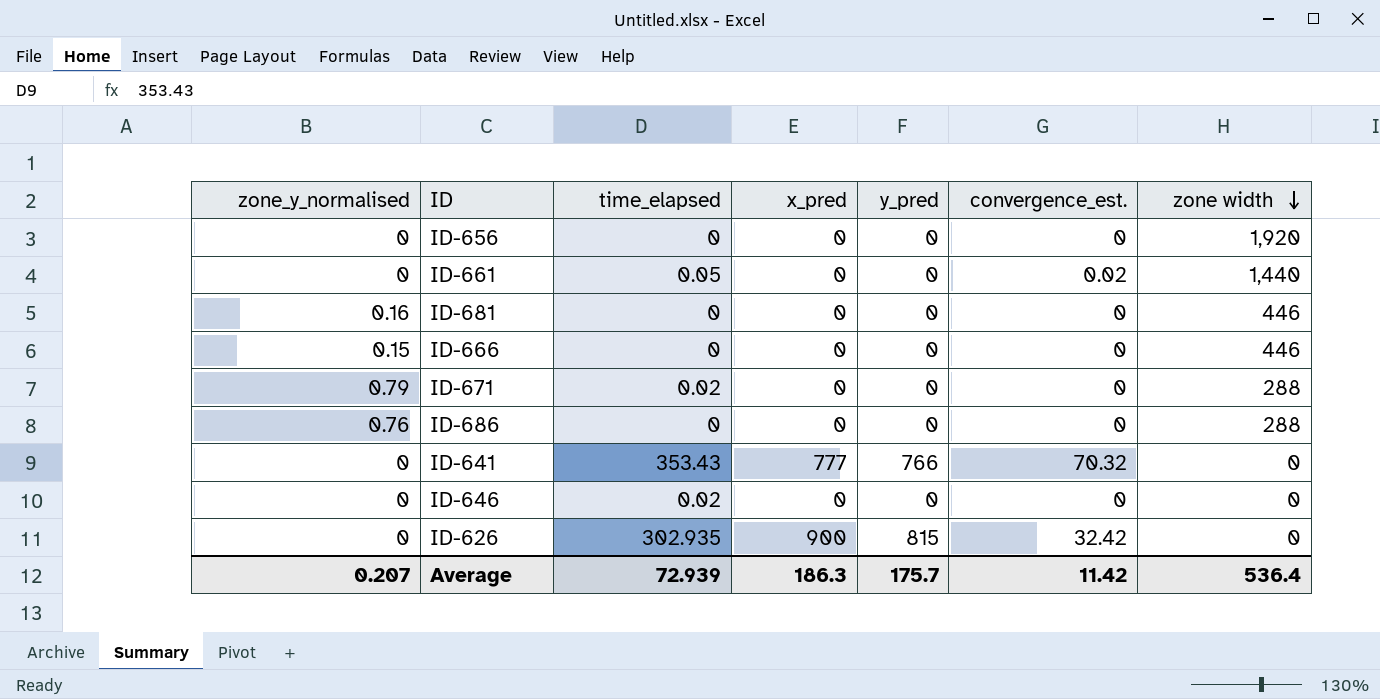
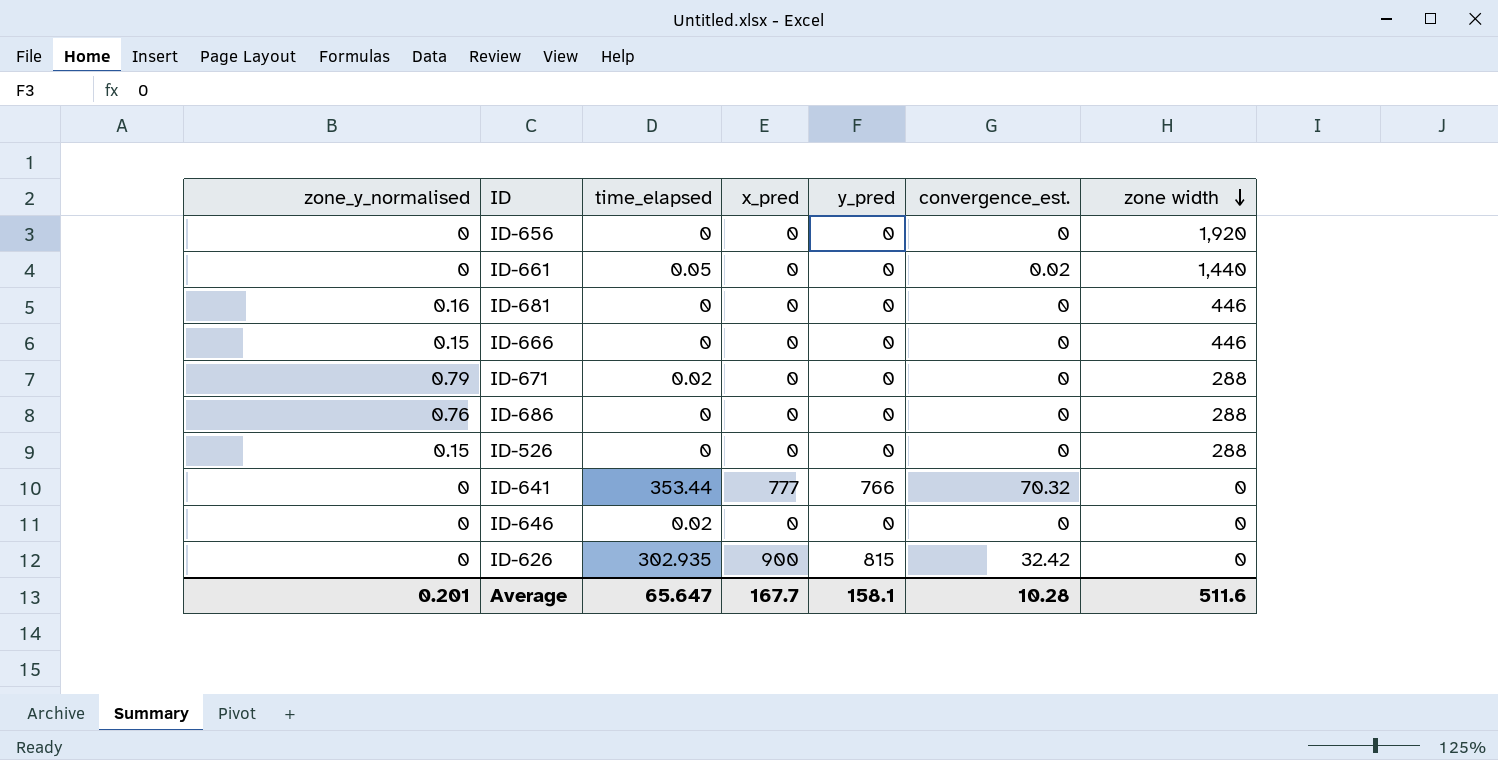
row ID-526: none -> 0.15 | 0 | 0 | 0 | 0 | 288
ID-641 | time_elapsed: 353.43 -> 353.44
Average | zone_y_normalised: 0.207 -> 0.201
Average | time_elapsed: 72.939 -> 65.647
Average | x_pred: 186.3 -> 167.7
Average | y_pred: 175.7 -> 158.1
Average | convergence_est.: 11.42 -> 10.28
Average | zone width: 536.4 -> 511.6

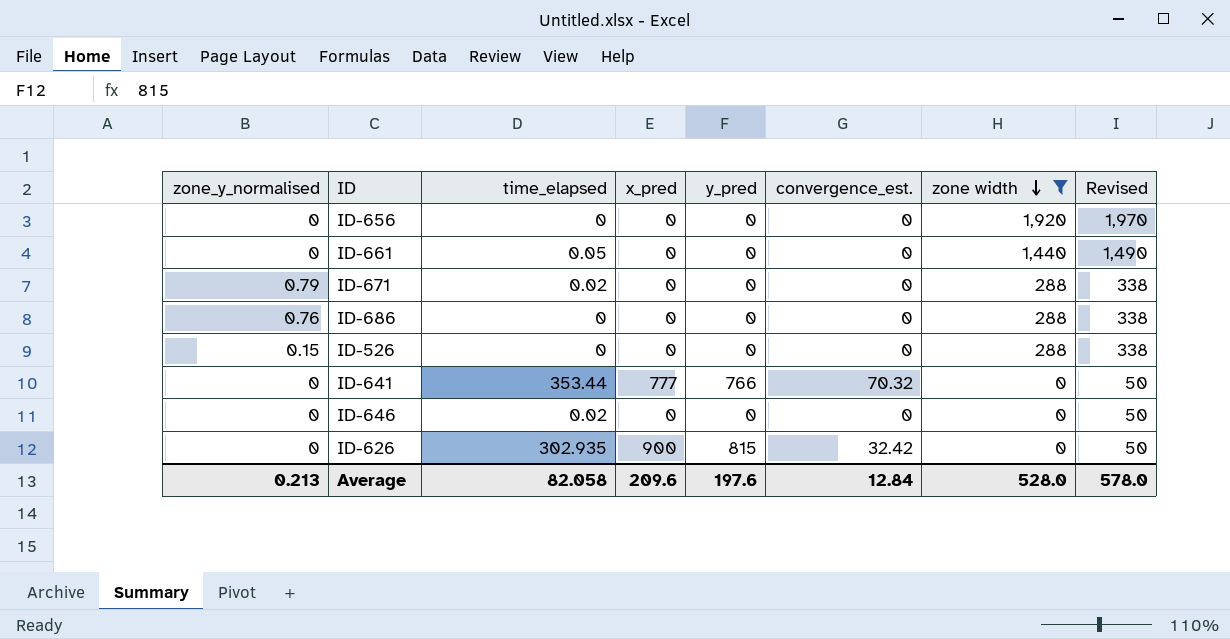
filter: none -> zone width != 446
column Revised | formula: none -> [zone width] + 50
ID-661 | convergence_est.: 0.02 -> 0
Average | zone_y_normalised: 0.201 -> 0.213
Average | time_elapsed: 65.647 -> 82.058
Average | x_pred: 167.7 -> 209.6
Average | y_pred: 158.1 -> 197.6
Average | convergence_est.: 10.28 -> 12.84
Average | zone width: 511.6 -> 528.0

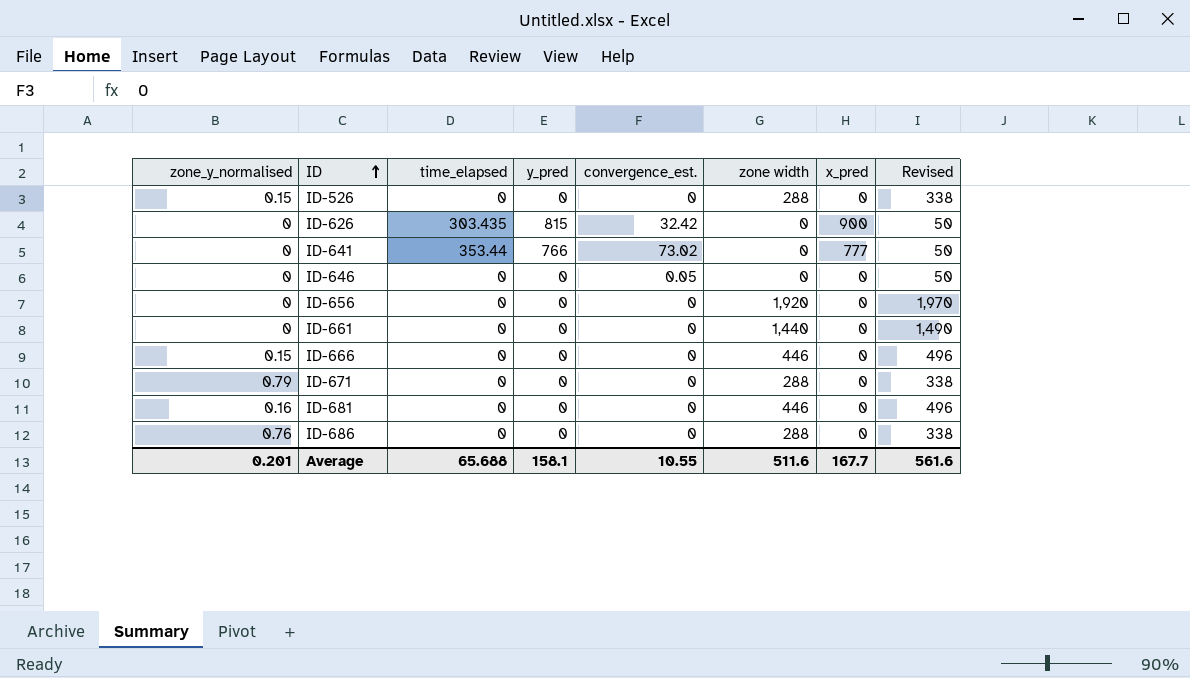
filter: zone width != 446 -> none
row order: zone width descending -> ID ascending
column x_pred | position: 4 -> 7
ID-626 | time_elapsed: 302.935 -> 303.435
ID-641 | convergence_est.: 70.32 -> 73.02
ID-646 | time_elapsed: 0.02 -> 0
ID-646 | convergence_est.: 0 -> 0.05
ID-661 | time_elapsed: 0.05 -> 0
ID-671 | time_elapsed: 0.02 -> 0
Average | zone_y_normalised: 0.213 -> 0.201
Average | time_elapsed: 82.058 -> 65.688
Average | y_pred: 197.6 -> 158.1
Average | convergence_est.: 12.84 -> 10.55
Average | zone width: 528.0 -> 511.6
Average | x_pred: 209.6 -> 167.7
Average | Revised: 578.0 -> 561.6

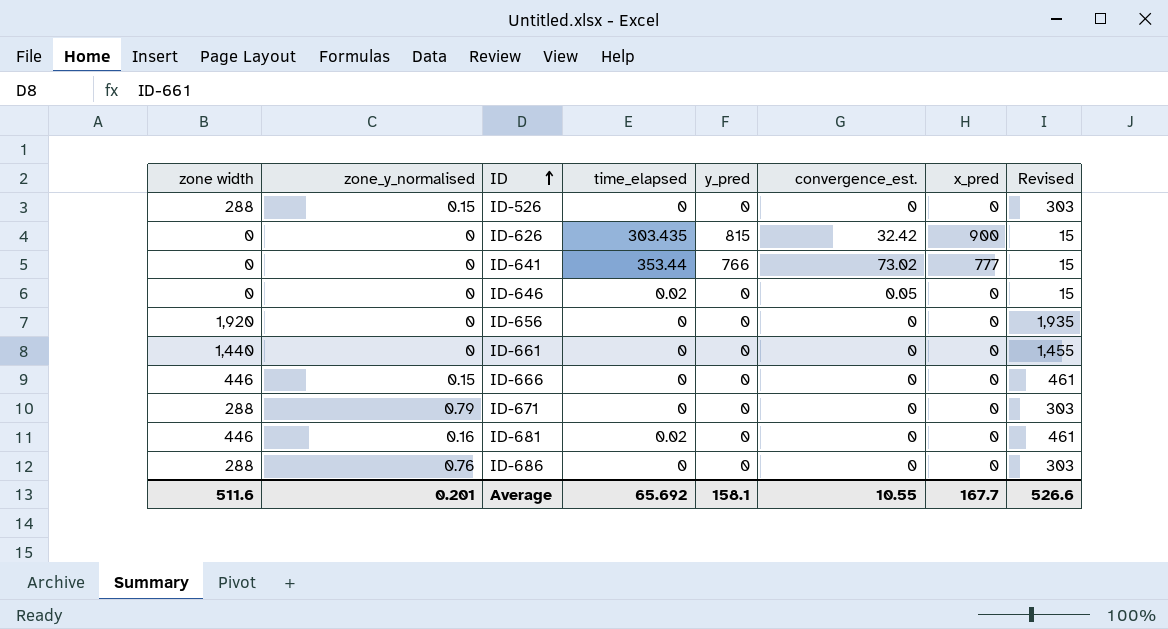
column zone width | position: 6 -> 1
column Revised | formula: [zone width] + 50 -> [zone width] + 15
ID-646 | time_elapsed: 0 -> 0.02
ID-681 | time_elapsed: 0 -> 0.02
Average | time_elapsed: 65.688 -> 65.692
Average | Revised: 561.6 -> 526.6

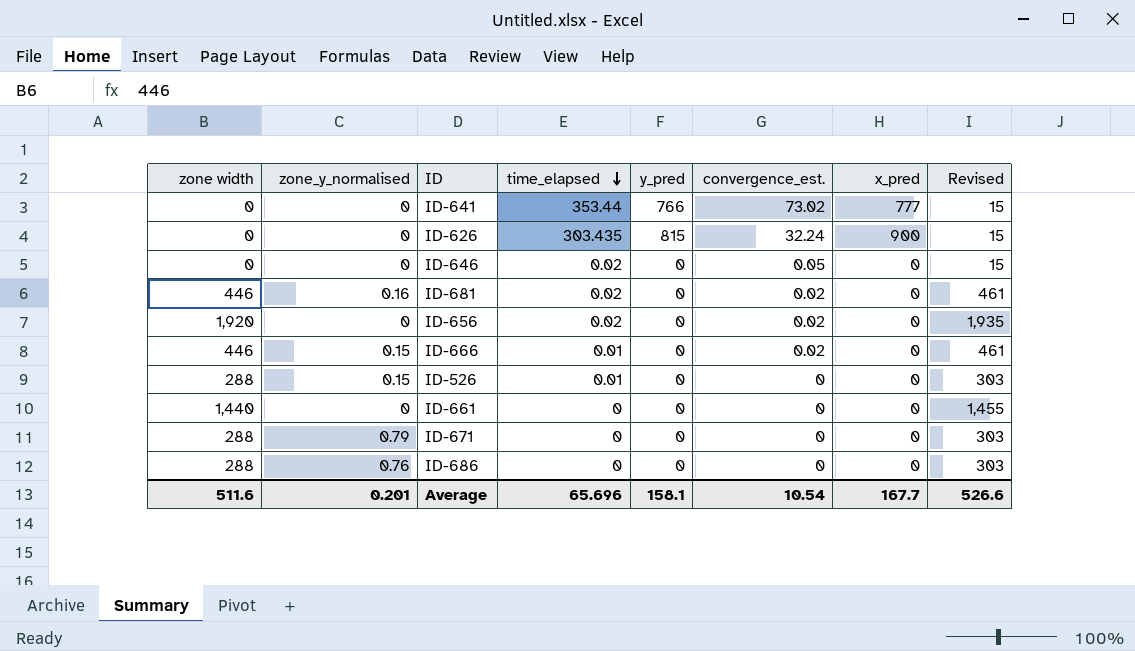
row order: ID ascending -> time_elapsed descending
ID-626 | convergence_est.: 32.42 -> 32.24
ID-681 | convergence_est.: 0 -> 0.02
ID-656 | time_elapsed: 0 -> 0.02
ID-656 | convergence_est.: 0 -> 0.02
ID-666 | time_elapsed: 0 -> 0.01
ID-666 | convergence_est.: 0 -> 0.02
ID-526 | time_elapsed: 0 -> 0.01
Average | time_elapsed: 65.692 -> 65.696
Average | convergence_est.: 10.55 -> 10.54

